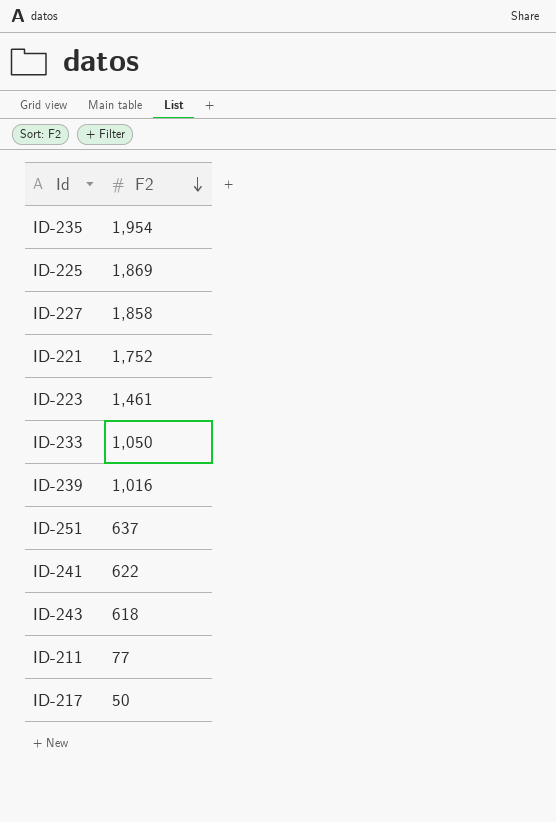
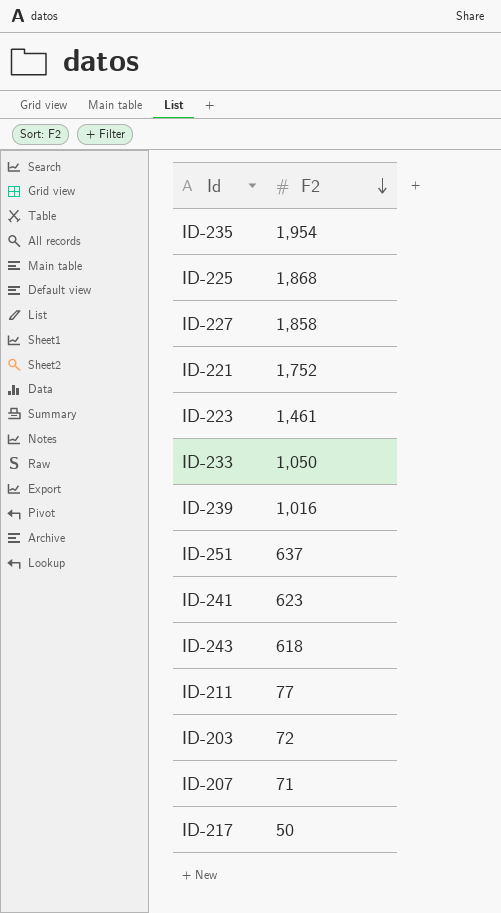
ID-225 | F2: 1,869 -> 1,868
ID-241 | F2: 622 -> 623
row ID-203: none -> 72
row ID-207: none -> 71

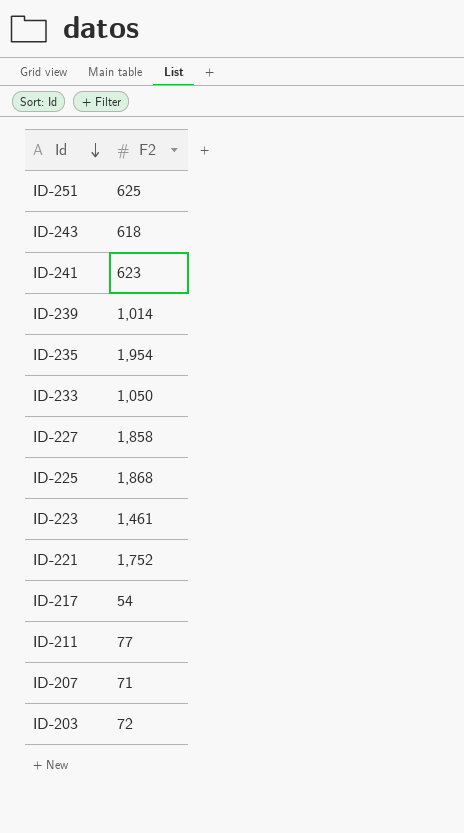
row order: F2 descending -> Id descending
ID-251 | F2: 637 -> 625
ID-239 | F2: 1,016 -> 1,014
ID-217 | F2: 50 -> 54

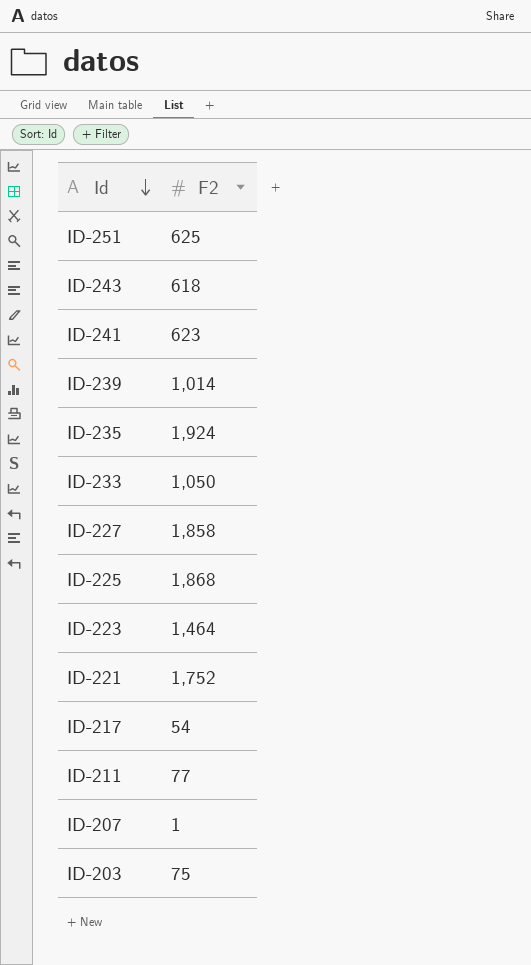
ID-235 | F2: 1,954 -> 1,924
ID-223 | F2: 1,461 -> 1,464
ID-207 | F2: 71 -> 1
ID-203 | F2: 72 -> 75

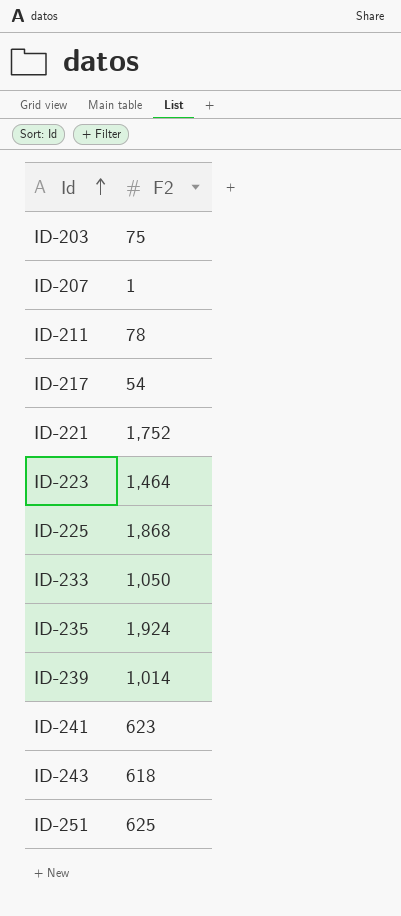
row order: Id descending -> Id ascending
row ID-227: 1,858 -> none
ID-211 | F2: 77 -> 78

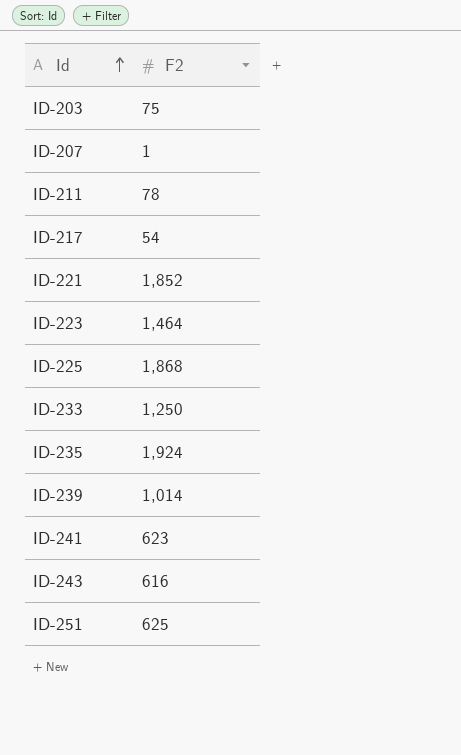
ID-221 | F2: 1,752 -> 1,852
ID-233 | F2: 1,050 -> 1,250
ID-243 | F2: 618 -> 616

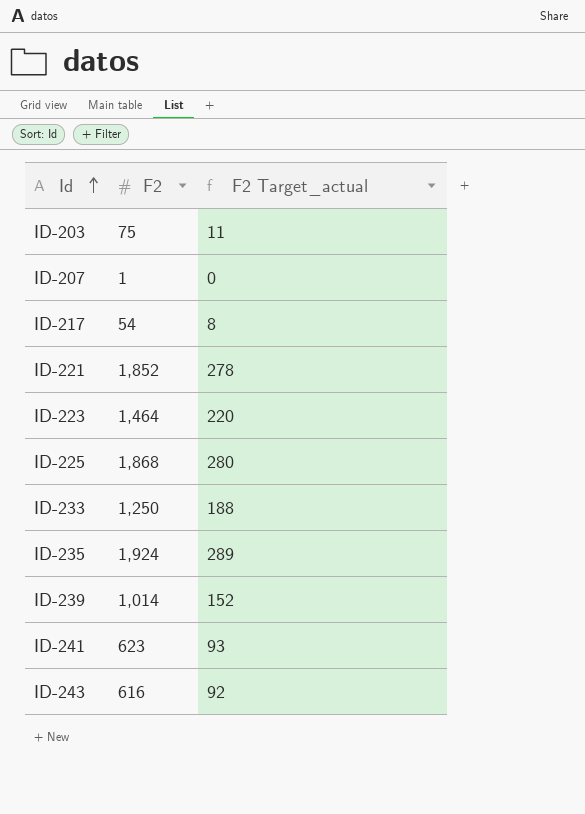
column F2 Target_actual | formula: none -> [F2] * 0.15
row ID-211: 78 -> none
row ID-251: 625 -> none

